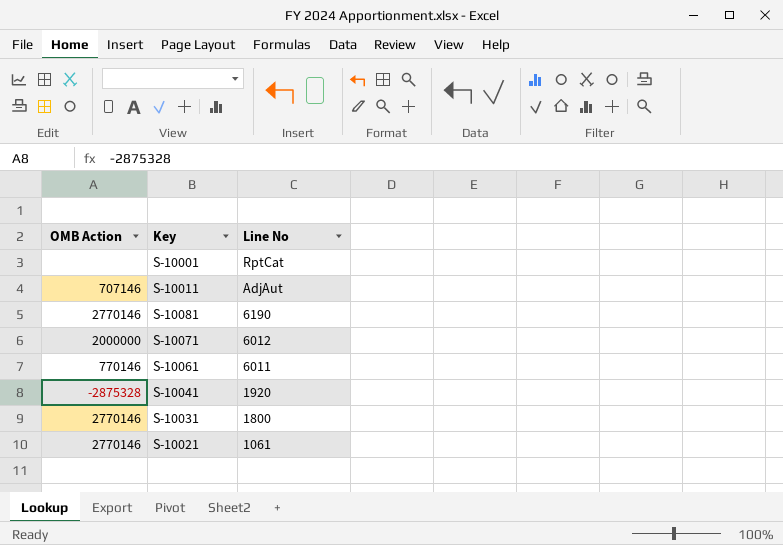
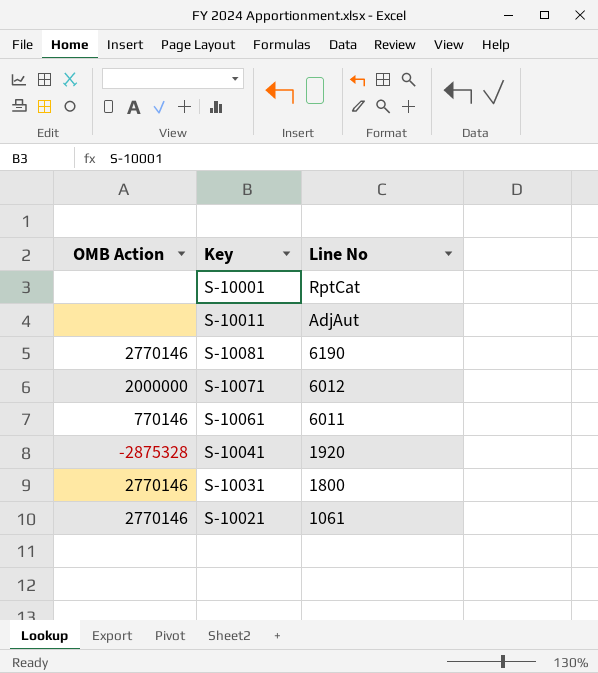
S-10011 | OMB Action: 707146 -> none

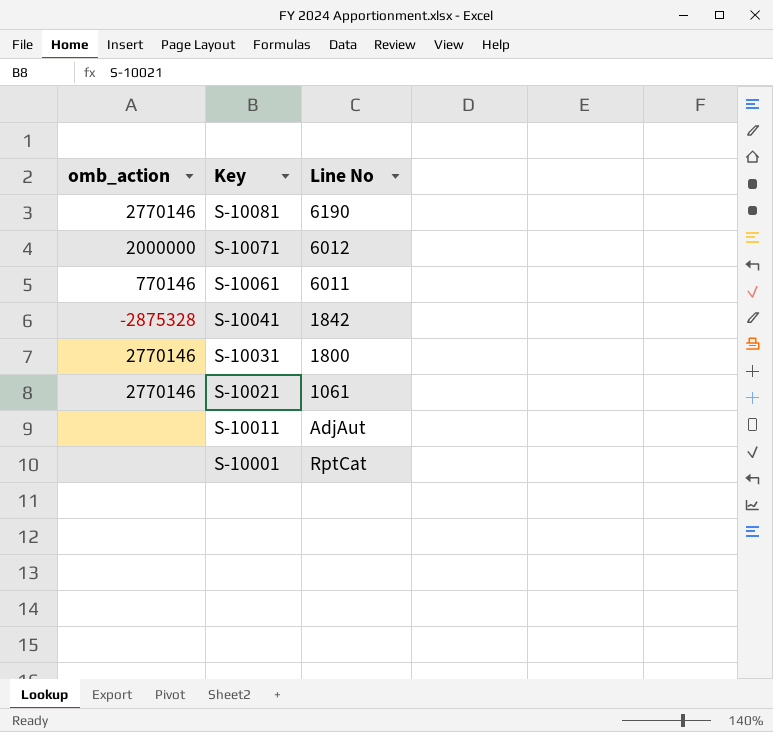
row order: Line No descending -> Key descending
column name: OMB Action -> omb_action
S-10041 | Line No: 1920 -> 1842

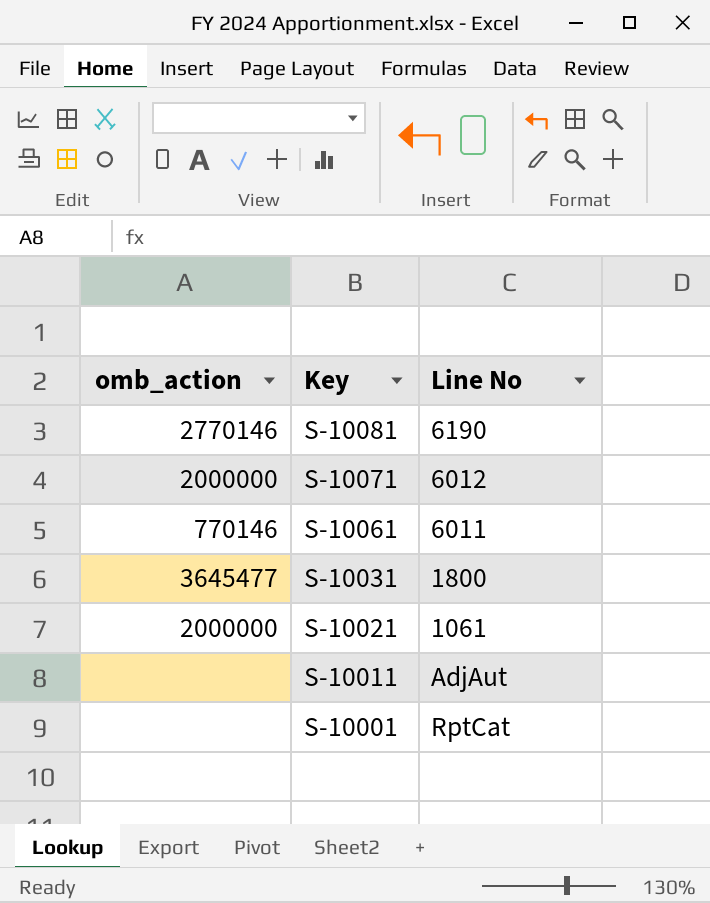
row S-10041: -2875328 | 1842 -> none
S-10031 | omb_action: 2770146 -> 3645477
S-10021 | omb_action: 2770146 -> 2000000

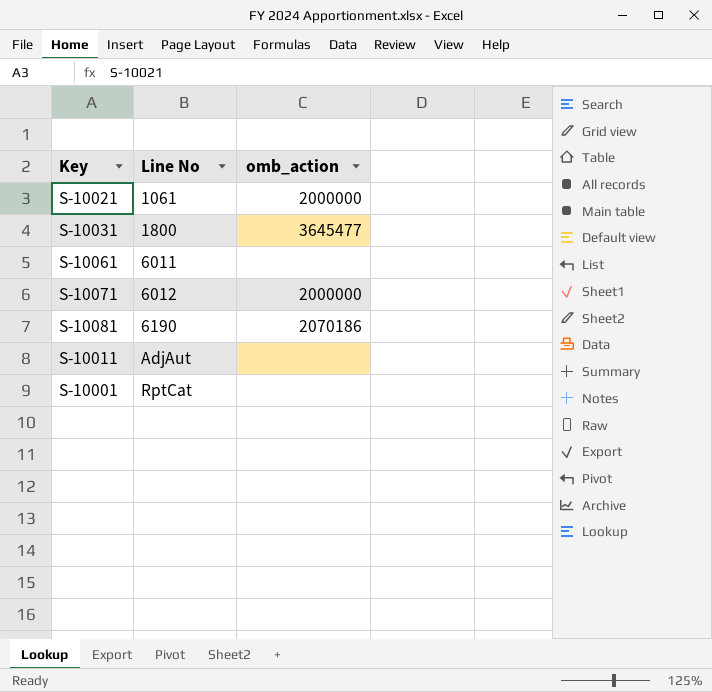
row order: Key descending -> Line No ascending
column omb_action | position: 1 -> 3
S-10061 | omb_action: 770146 -> none
S-10081 | omb_action: 2770146 -> 2070186

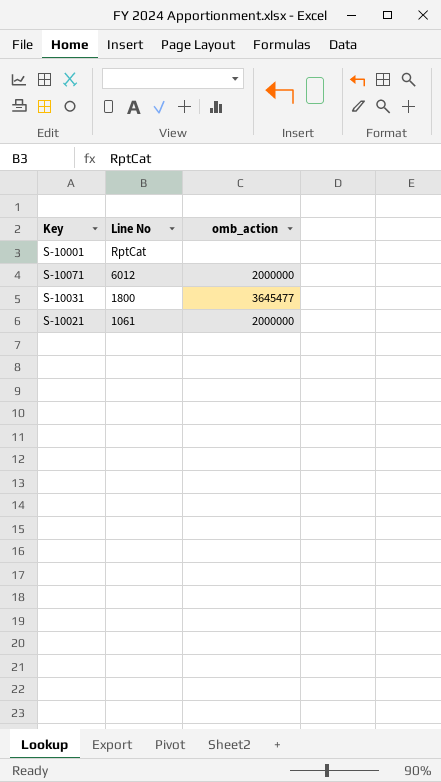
row order: Line No ascending -> Line No descending
row S-10061: 6011 | none -> none
row S-10081: 6190 | 2070186 -> none
row S-10011: AdjAut | none -> none

